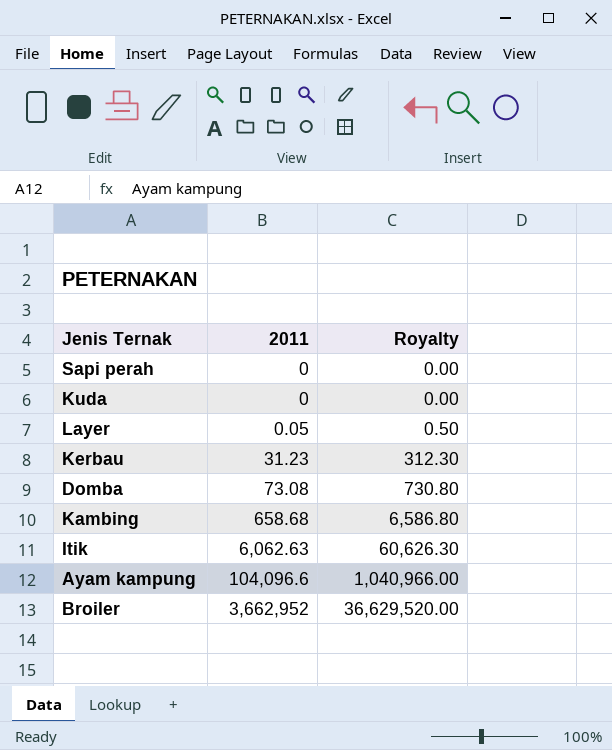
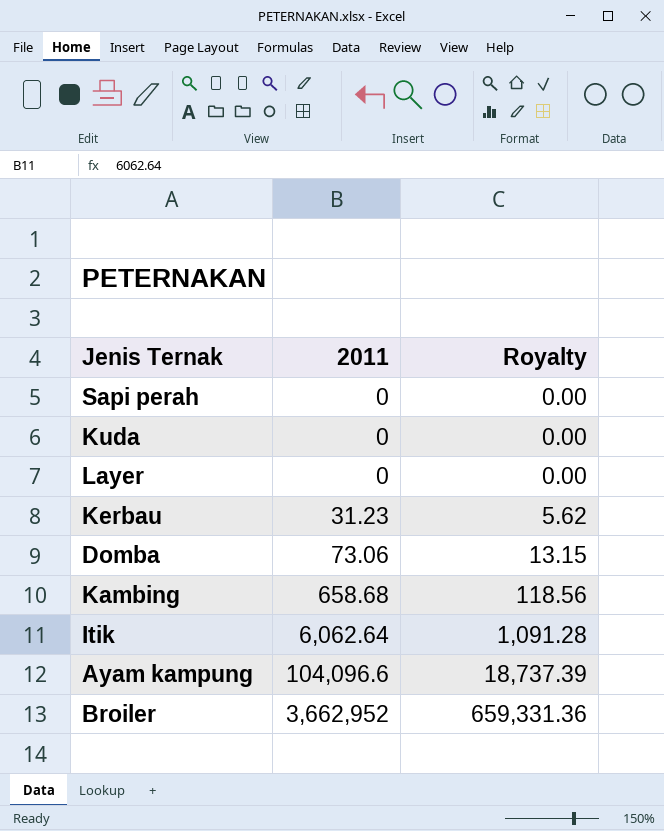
column Royalty | formula: [2011] * 10 -> [2011] * 0.18
Layer | 2011: 0.05 -> 0
Domba | 2011: 73.08 -> 73.06
Itik | 2011: 6,062.63 -> 6,062.64

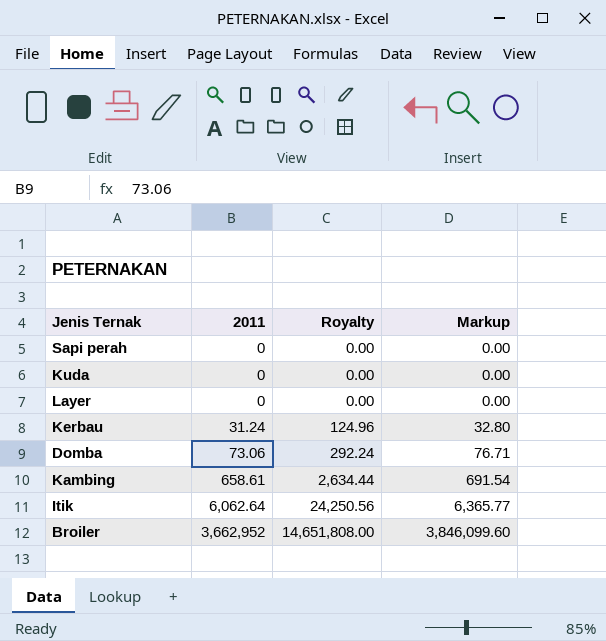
column Royalty | formula: [2011] * 0.18 -> [2011] * 4
column Markup | formula: none -> [2011] * 1.05
row Ayam kampung: 104,096.6 | 18,737.39 -> none
Kerbau | 2011: 31.23 -> 31.24
Kambing | 2011: 658.68 -> 658.61

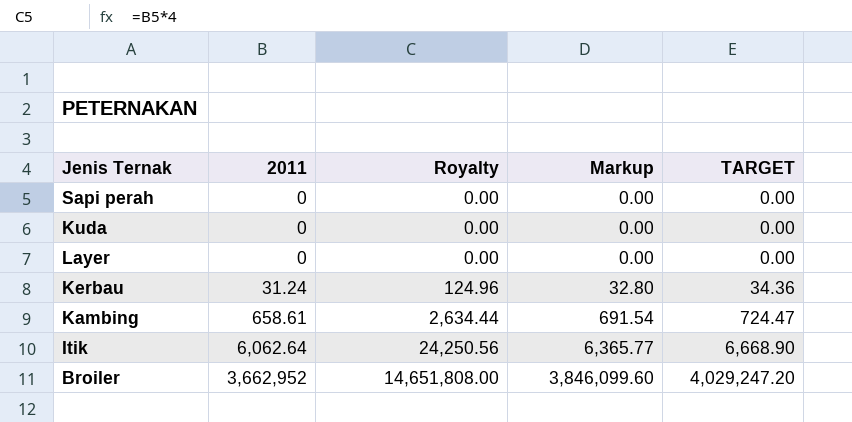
column TARGET | formula: none -> [2011] * 1.1
row Domba: 73.06 | 292.24 | 76.71 -> none

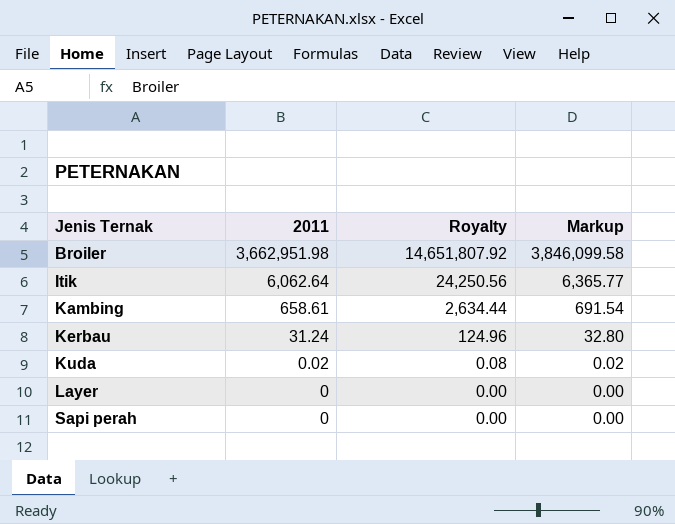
row order: 2011 ascending -> Jenis Ternak ascending
column TARGET | formula: [2011] * 1.1 -> none
Broiler | 2011: 3,662,952 -> 3,662,951.98
Broiler | Royalty: 14,651,808.00 -> 14,651,807.92
Broiler | Markup: 3,846,099.60 -> 3,846,099.58
Kuda | 2011: 0 -> 0.02
Kuda | Royalty: 0.00 -> 0.08
Kuda | Markup: 0.00 -> 0.02

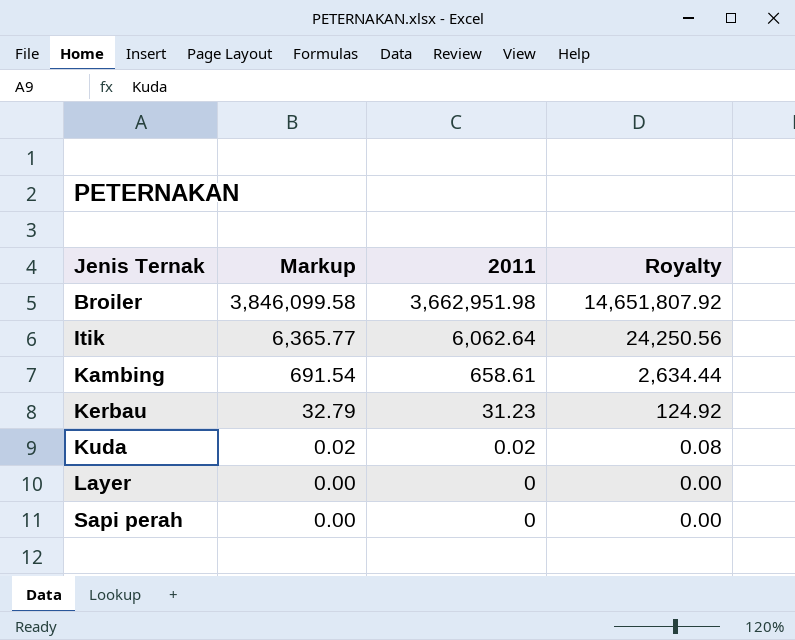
column Markup | position: 4 -> 2
Kerbau | Markup: 32.80 -> 32.79
Kerbau | 2011: 31.24 -> 31.23
Kerbau | Royalty: 124.96 -> 124.92

